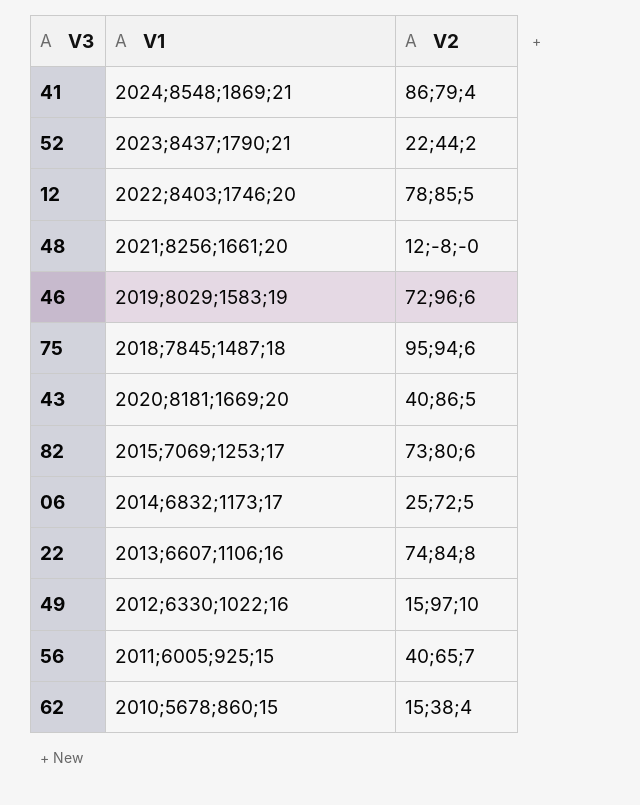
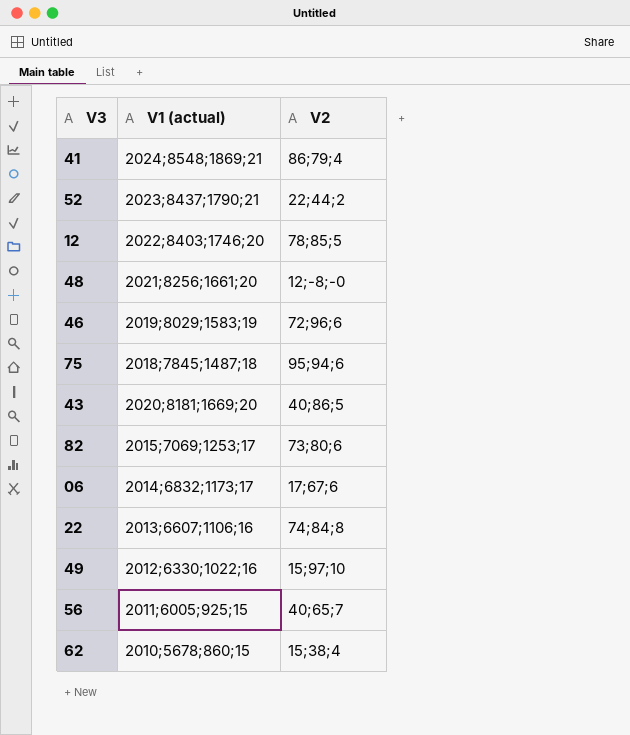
column name: V1 -> V1 (actual)
06 | V2: 25;72;5 -> 17;67;6

